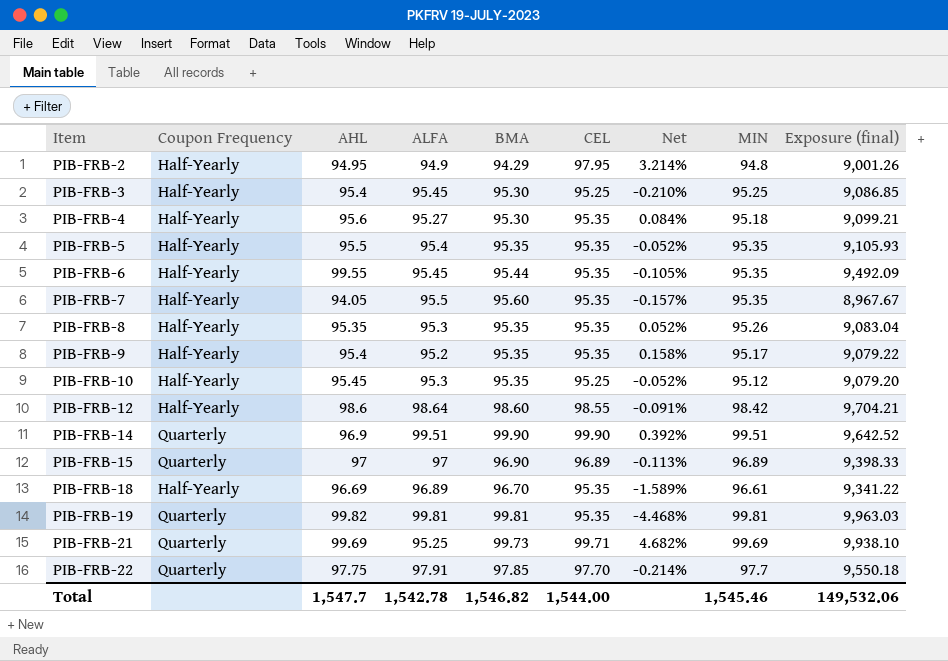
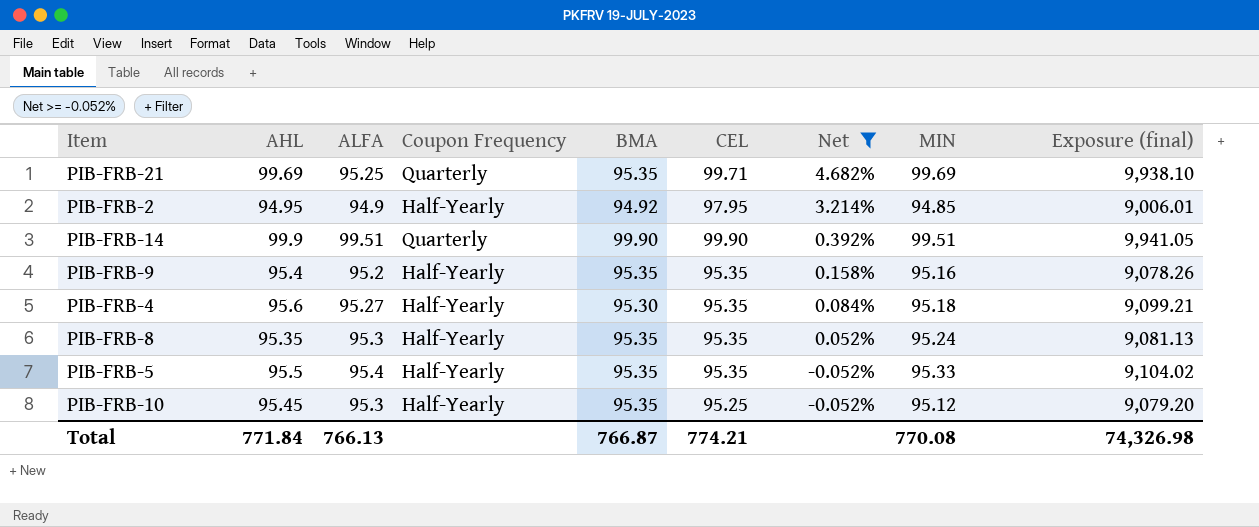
filter: none -> Net >= -0.052%
row order: Item ascending -> Net descending
column Coupon Frequency | position: 2 -> 4
PIB-FRB-21 | BMA: 99.73 -> 95.35
PIB-FRB-2 | BMA: 94.29 -> 94.92
PIB-FRB-2 | MIN: 94.8 -> 94.85
PIB-FRB-2 | Exposure (final): 9,001.26 -> 9,006.01
PIB-FRB-14 | AHL: 96.9 -> 99.9
PIB-FRB-14 | Exposure (final): 9,642.52 -> 9,941.05
PIB-FRB-9 | MIN: 95.17 -> 95.16
PIB-FRB-9 | Exposure (final): 9,079.22 -> 9,078.26
PIB-FRB-8 | MIN: 95.26 -> 95.24
PIB-FRB-8 | Exposure (final): 9,083.04 -> 9,081.13
PIB-FRB-5 | MIN: 95.35 -> 95.33
PIB-FRB-5 | Exposure (final): 9,105.93 -> 9,104.02
Total | AHL: 1,547.7 -> 771.84
Total | ALFA: 1,542.78 -> 766.13
Total | BMA: 1,546.82 -> 766.87
Total | CEL: 1,544.00 -> 774.21
Total | MIN: 1,545.46 -> 770.08
Total | Exposure (final): 149,532.06 -> 74,326.98

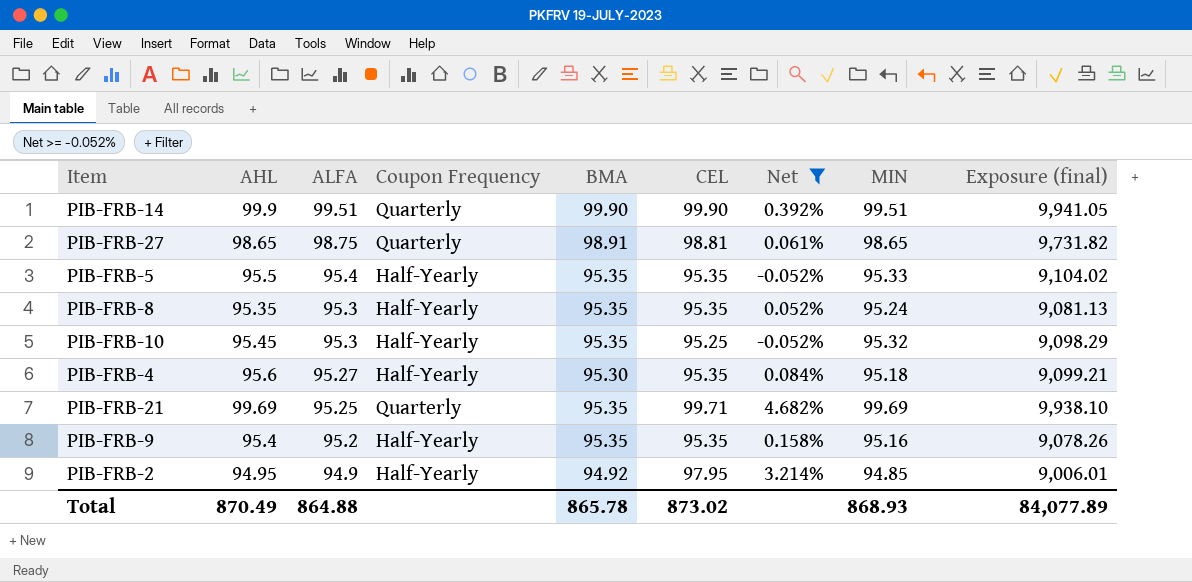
row order: Net descending -> ALFA descending
row PIB-FRB-27: none -> 98.65 | 98.75 | Quarterly | 98.91 | 98.81 | 0.061% | 98.65 | 9,731.82
PIB-FRB-10 | MIN: 95.12 -> 95.32
PIB-FRB-10 | Exposure (final): 9,079.20 -> 9,098.29
Total | AHL: 771.84 -> 870.49
Total | ALFA: 766.13 -> 864.88
Total | BMA: 766.87 -> 865.78
Total | CEL: 774.21 -> 873.02
Total | MIN: 770.08 -> 868.93
Total | Exposure (final): 74,326.98 -> 84,077.89

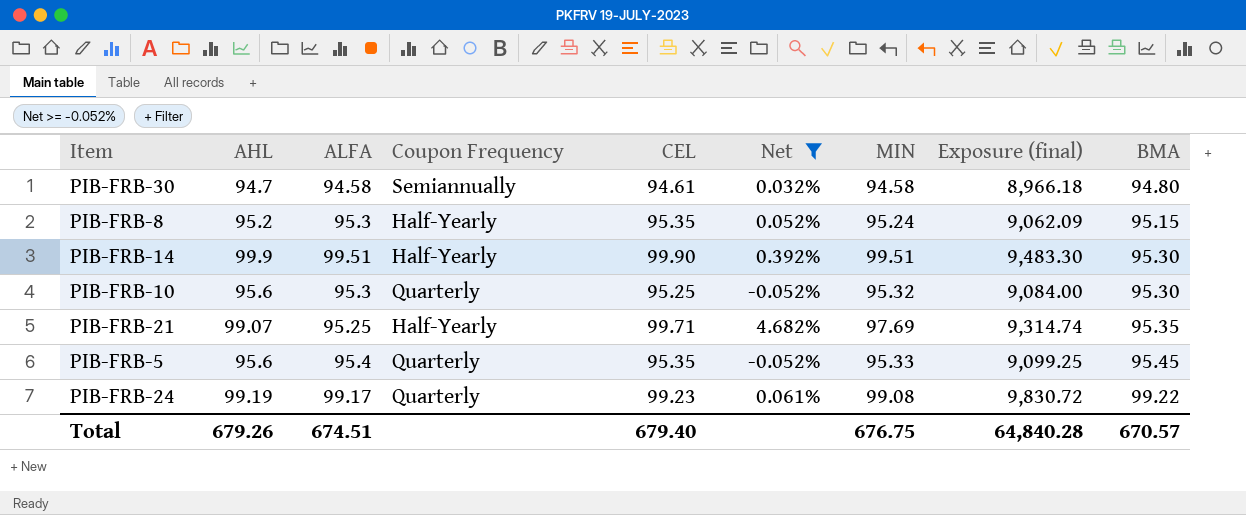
row order: ALFA descending -> BMA ascending
column Exposure (final) | formula: [AHL] * [MIN] -> [MIN] * [BMA]
column BMA | position: 5 -> 9
row PIB-FRB-27: 98.65 | 98.75 | Quarterly | 98.91 | 98.81 | 0.061% | 98.65 | 9,731.82 -> none
row PIB-FRB-4: 95.6 | 95.27 | Half-Yearly | 95.30 | 95.35 | 0.084% | 95.18 | 9,099.21 -> none
row PIB-FRB-9: 95.4 | 95.2 | Half-Yearly | 95.35 | 95.35 | 0.158% | 95.16 | 9,078.26 -> none
row PIB-FRB-2: 94.95 | 94.9 | Half-Yearly | 94.92 | 97.95 | 3.214% | 94.85 | 9,006.01 -> none
row PIB-FRB-30: none -> 94.7 | 94.58 | Semiannually | 94.61 | 0.032% | 94.58 | 8,966.18 | 94.80
PIB-FRB-8 | AHL: 95.35 -> 95.2
PIB-FRB-8 | BMA: 95.35 -> 95.15
PIB-FRB-14 | Coupon Frequency: Quarterly -> Half-Yearly
PIB-FRB-14 | BMA: 99.90 -> 95.30
PIB-FRB-10 | AHL: 95.45 -> 95.6
PIB-FRB-10 | Coupon Frequency: Half-Yearly -> Quarterly
PIB-FRB-10 | BMA: 95.35 -> 95.30
PIB-FRB-21 | AHL: 99.69 -> 99.07
PIB-FRB-21 | Coupon Frequency: Quarterly -> Half-Yearly
PIB-FRB-21 | MIN: 99.69 -> 97.69
PIB-FRB-5 | AHL: 95.5 -> 95.6
PIB-FRB-5 | Coupon Frequency: Half-Yearly -> Quarterly
PIB-FRB-5 | BMA: 95.35 -> 95.45
row PIB-FRB-24: none -> 99.19 | 99.17 | Quarterly | 99.23 | 0.061% | 99.08 | 9,830.72 | 99.22
Total | AHL: 870.49 -> 679.26
Total | ALFA: 864.88 -> 674.51
Total | CEL: 873.02 -> 679.40
Total | MIN: 868.93 -> 676.75
Total | Exposure (final): 84,077.89 -> 64,840.28
Total | BMA: 865.78 -> 670.57

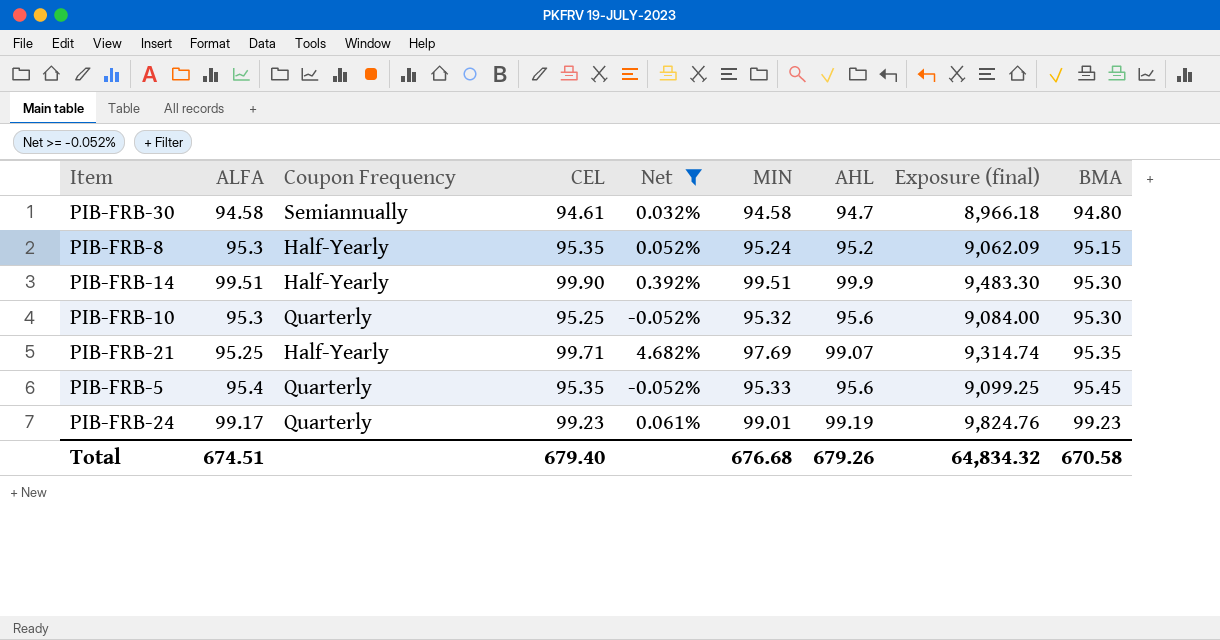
column AHL | position: 2 -> 7
PIB-FRB-24 | MIN: 99.08 -> 99.01
PIB-FRB-24 | Exposure (final): 9,830.72 -> 9,824.76
PIB-FRB-24 | BMA: 99.22 -> 99.23
Total | MIN: 676.75 -> 676.68
Total | Exposure (final): 64,840.28 -> 64,834.32
Total | BMA: 670.57 -> 670.58

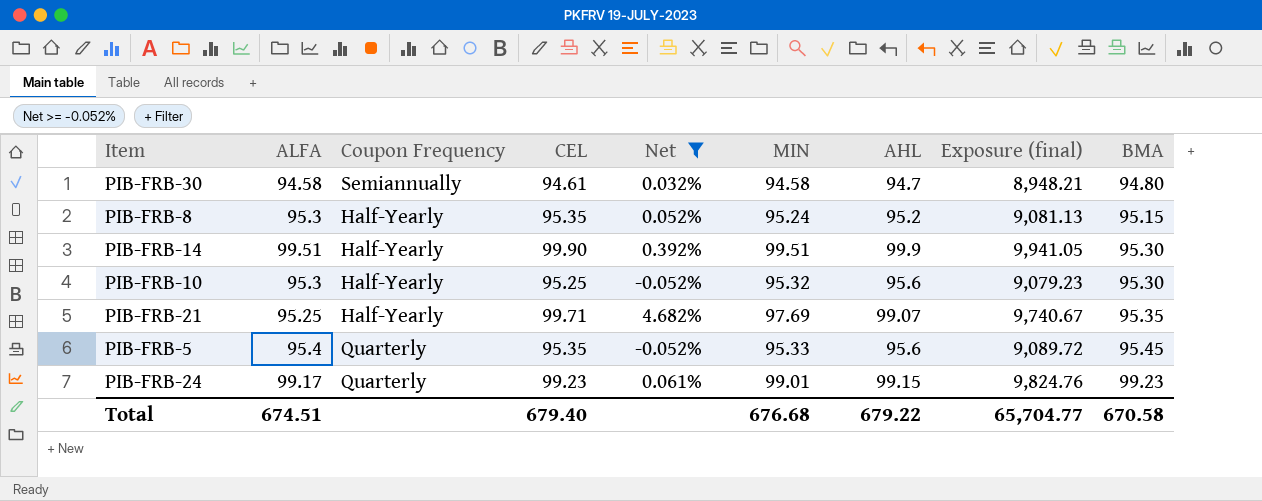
column Exposure (final) | formula: [MIN] * [BMA] -> [CEL] * [MIN]
PIB-FRB-10 | Coupon Frequency: Quarterly -> Half-Yearly
PIB-FRB-24 | AHL: 99.19 -> 99.15
Total | AHL: 679.26 -> 679.22
Total | Exposure (final): 64,834.32 -> 65,704.77

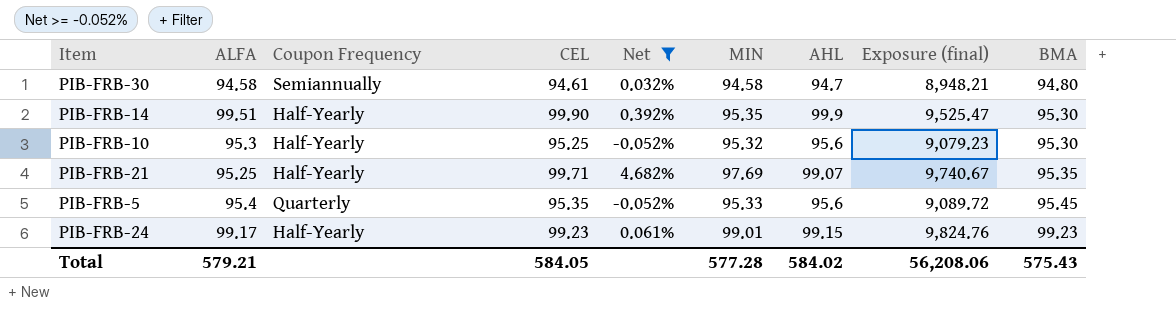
row PIB-FRB-8: 95.3 | Half-Yearly | 95.35 | 0.052% | 95.24 | 95.2 | 9,081.13 | 95.15 -> none
PIB-FRB-14 | MIN: 99.51 -> 95.35
PIB-FRB-14 | Exposure (final): 9,941.05 -> 9,525.47
PIB-FRB-24 | Coupon Frequency: Quarterly -> Half-Yearly
Total | ALFA: 674.51 -> 579.21
Total | CEL: 679.40 -> 584.05
Total | MIN: 676.68 -> 577.28
Total | AHL: 679.22 -> 584.02
Total | Exposure (final): 65,704.77 -> 56,208.06
Total | BMA: 670.58 -> 575.43

